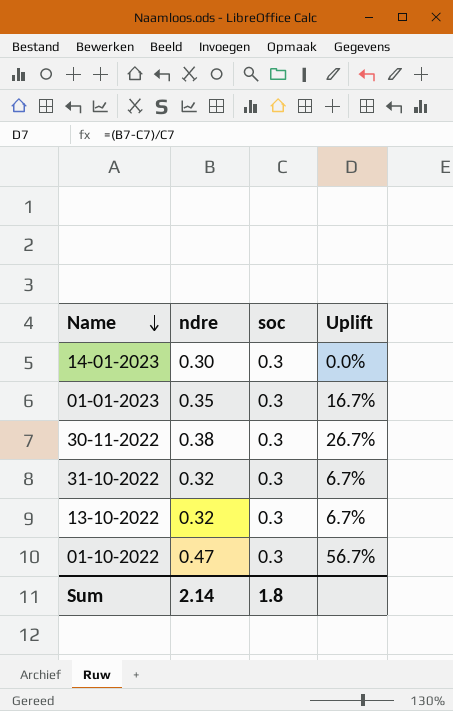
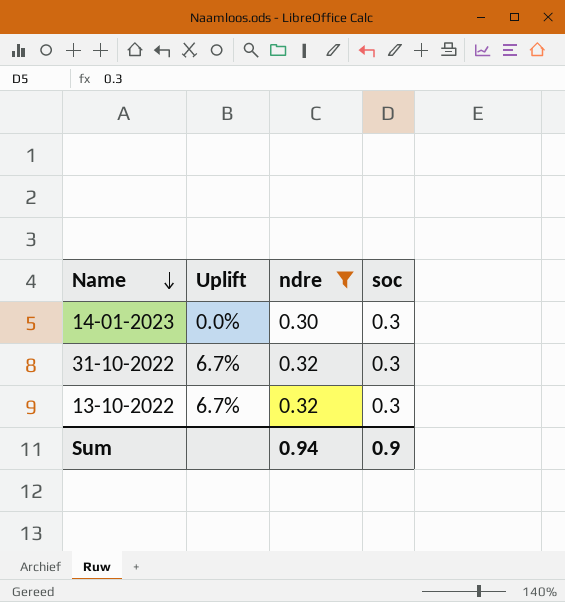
filter: none -> ndre <= 0.32
column Uplift | position: 4 -> 2
Sum | ndre: 2.14 -> 0.94
Sum | soc: 1.8 -> 0.9

